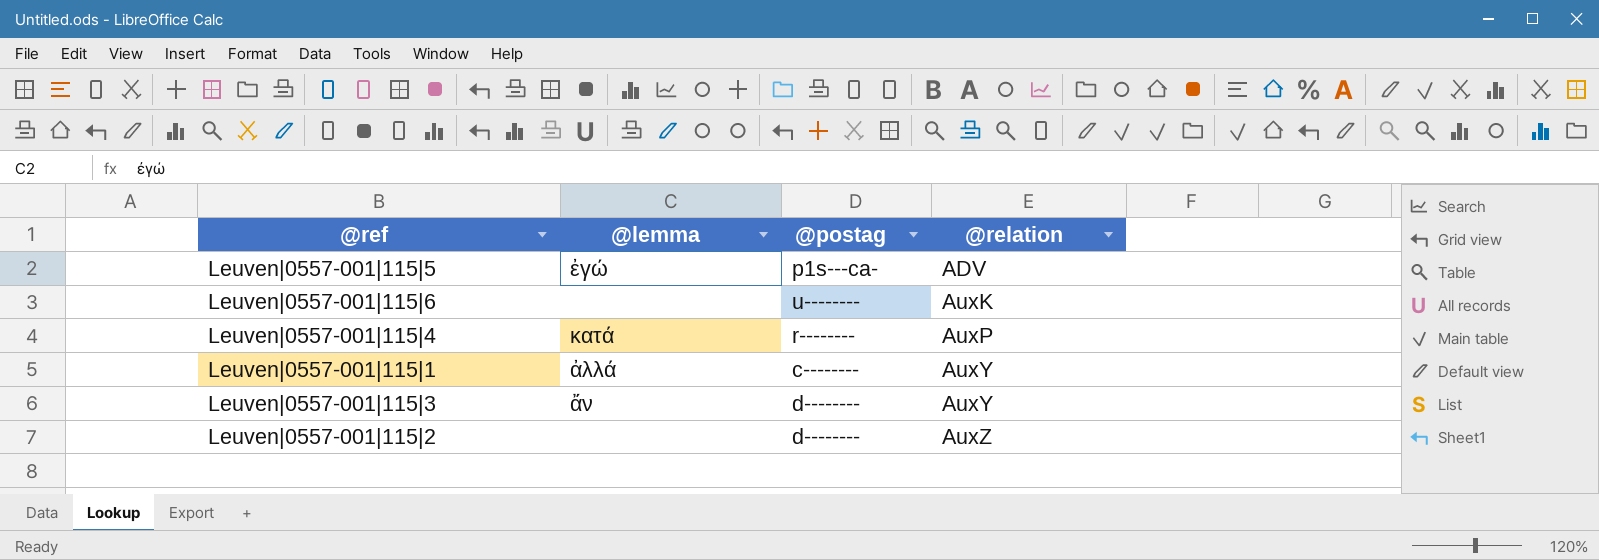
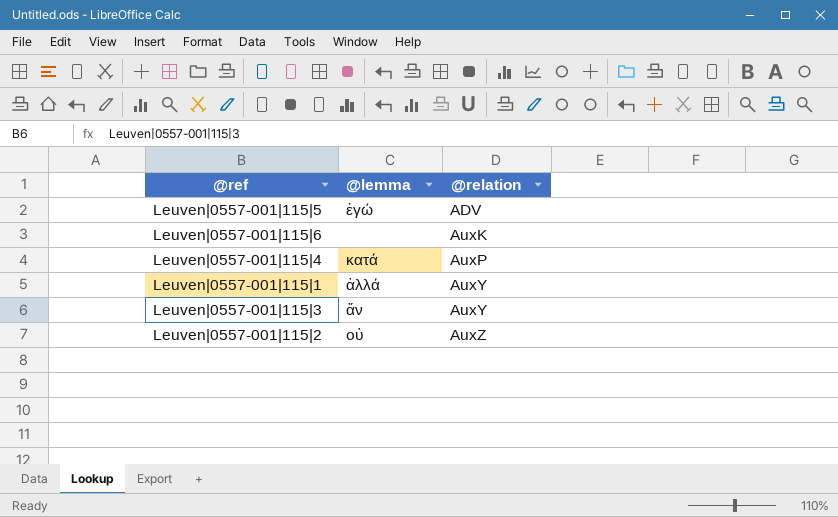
column @postag | position: 3 -> none
Leuven|0557-001|115|2 | @lemma: none -> οὐ

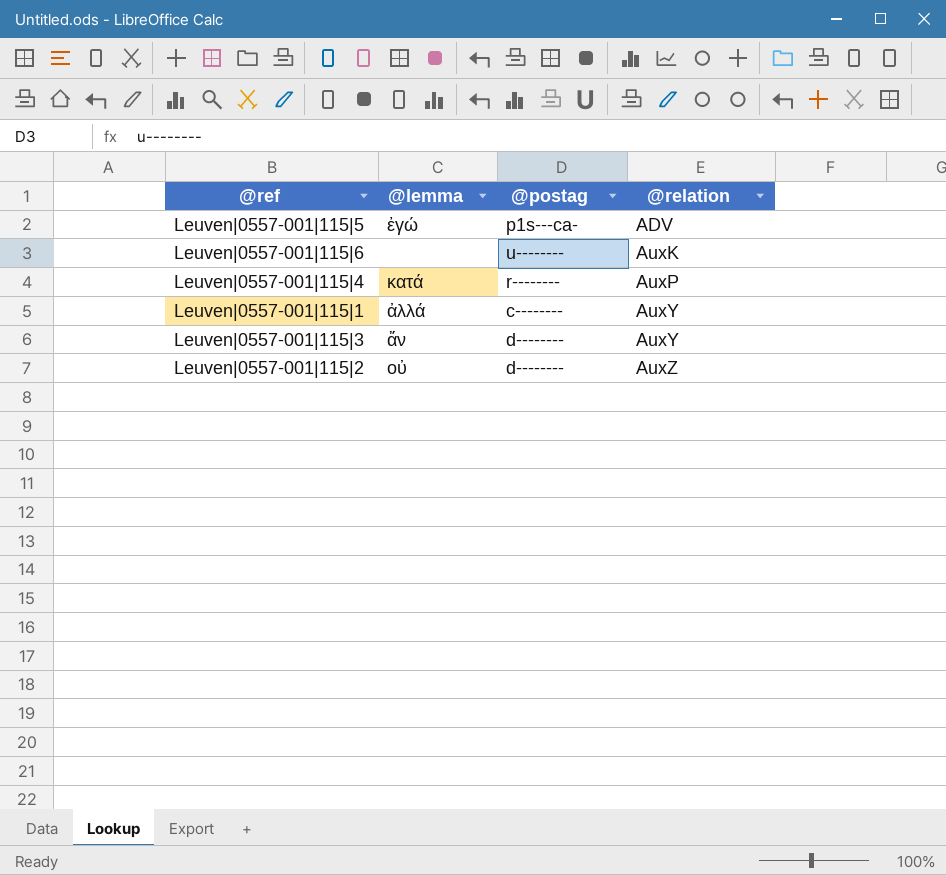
column @postag | position: none -> 3

